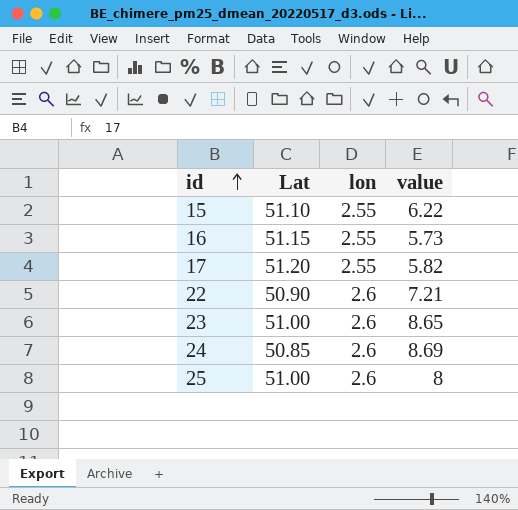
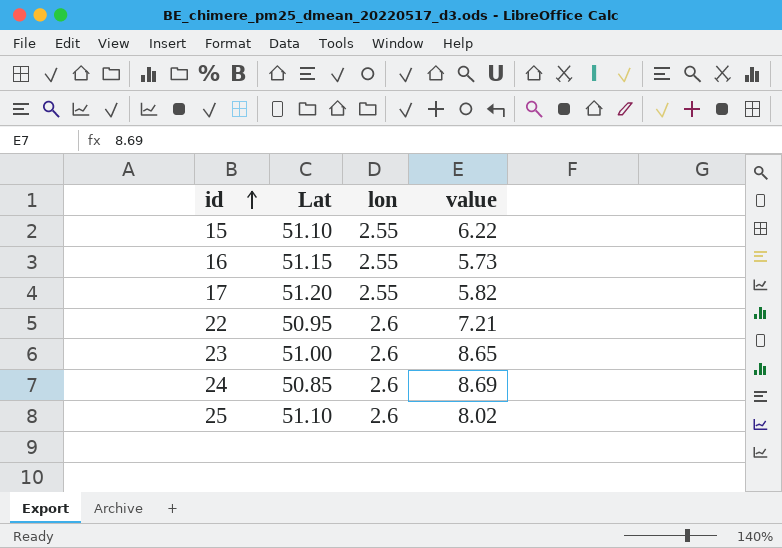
22 | Lat: 50.90 -> 50.95
25 | Lat: 51.00 -> 51.10
25 | value: 8 -> 8.02

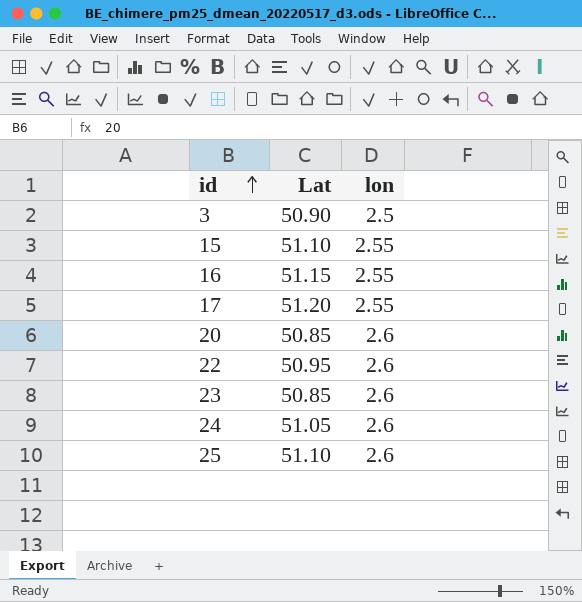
column value | position: 4 -> none
row 3: none -> 50.90 | 2.5
row 20: none -> 50.85 | 2.6
23 | Lat: 51.00 -> 50.85
24 | Lat: 50.85 -> 51.05

